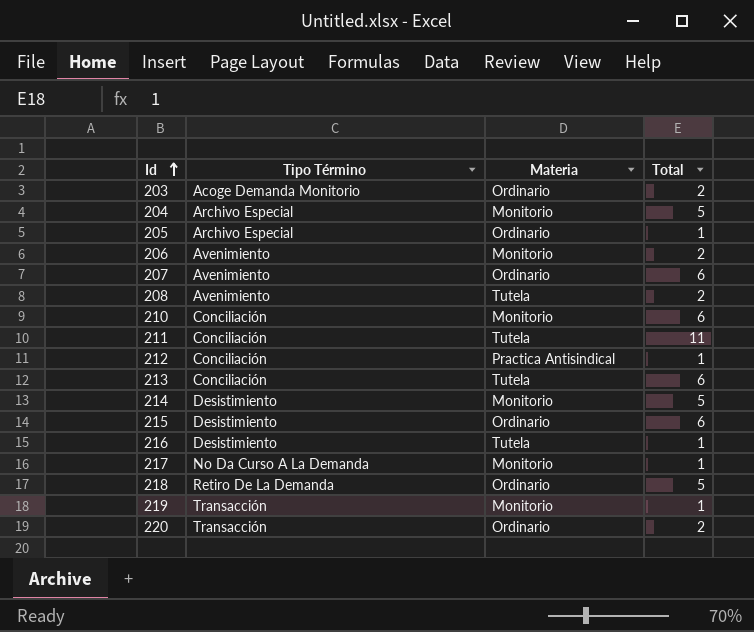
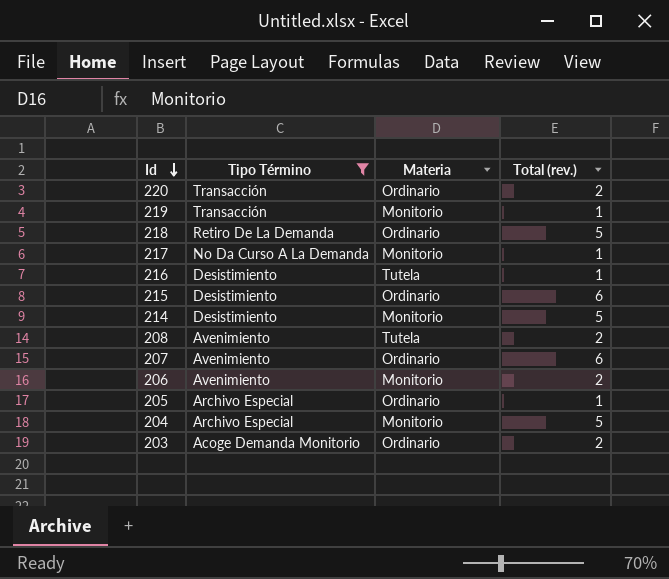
filter: none -> Tipo Término != Conciliación
row order: Id ascending -> Id descending
column name: Total -> Total (rev.)

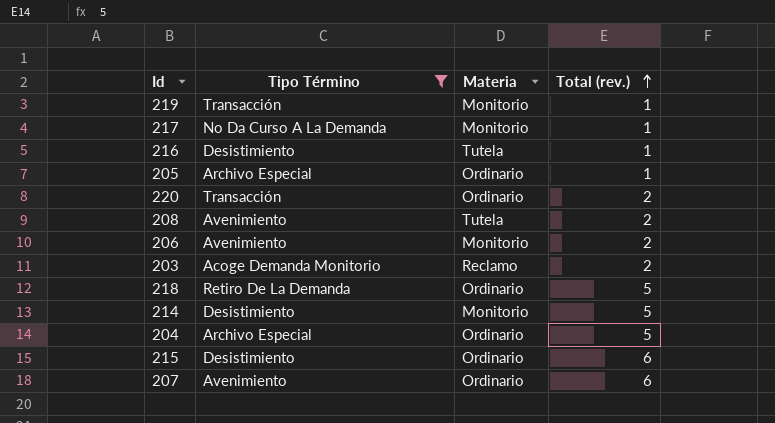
row order: Id descending -> Total (rev.) ascending
203 | Materia: Ordinario -> Reclamo
204 | Materia: Monitorio -> Ordinario

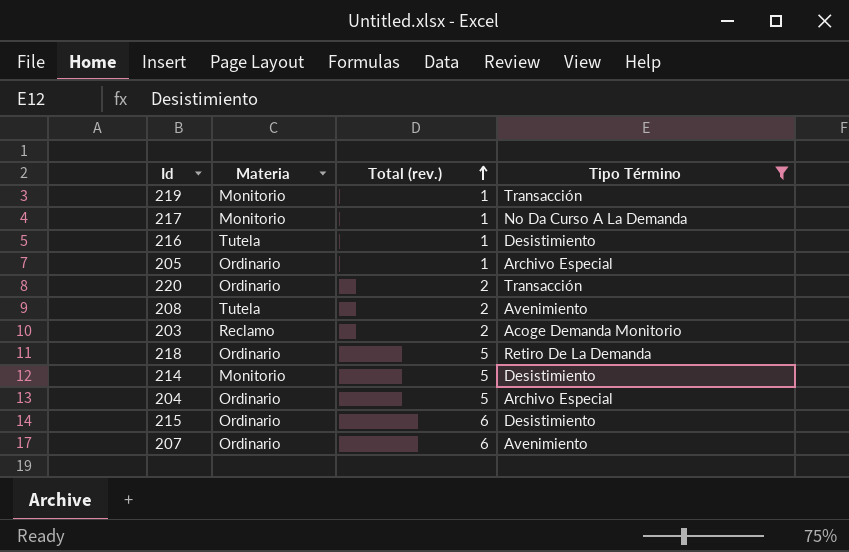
column Tipo Término | position: 2 -> 4
row 206: Avenimiento | Monitorio | 2 -> none

